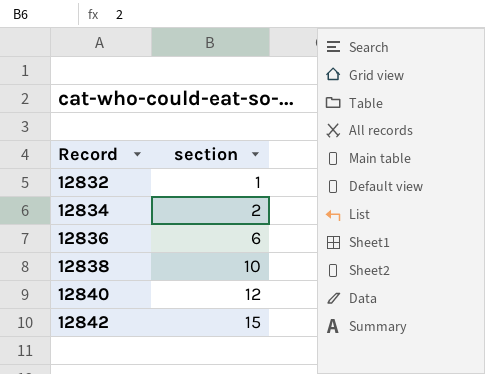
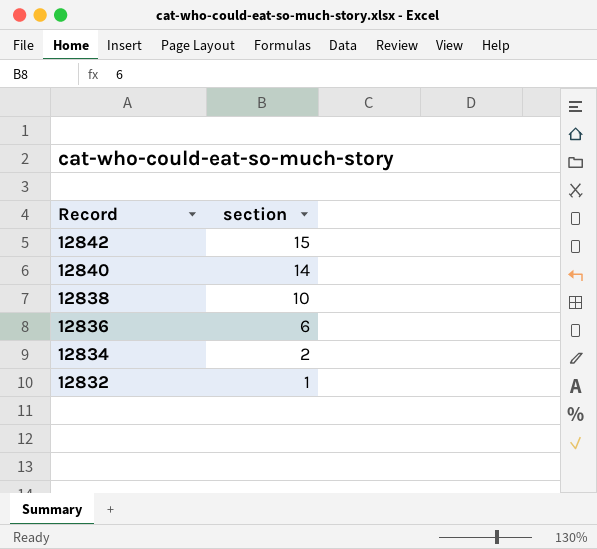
row order: Record ascending -> Record descending
12840 | section: 12 -> 14

